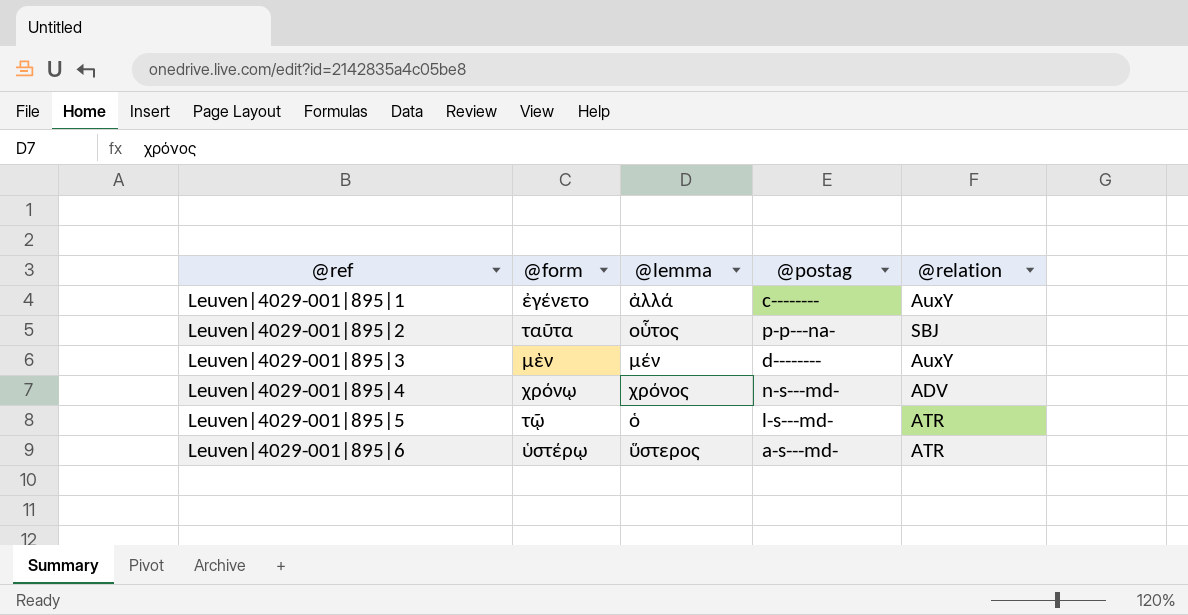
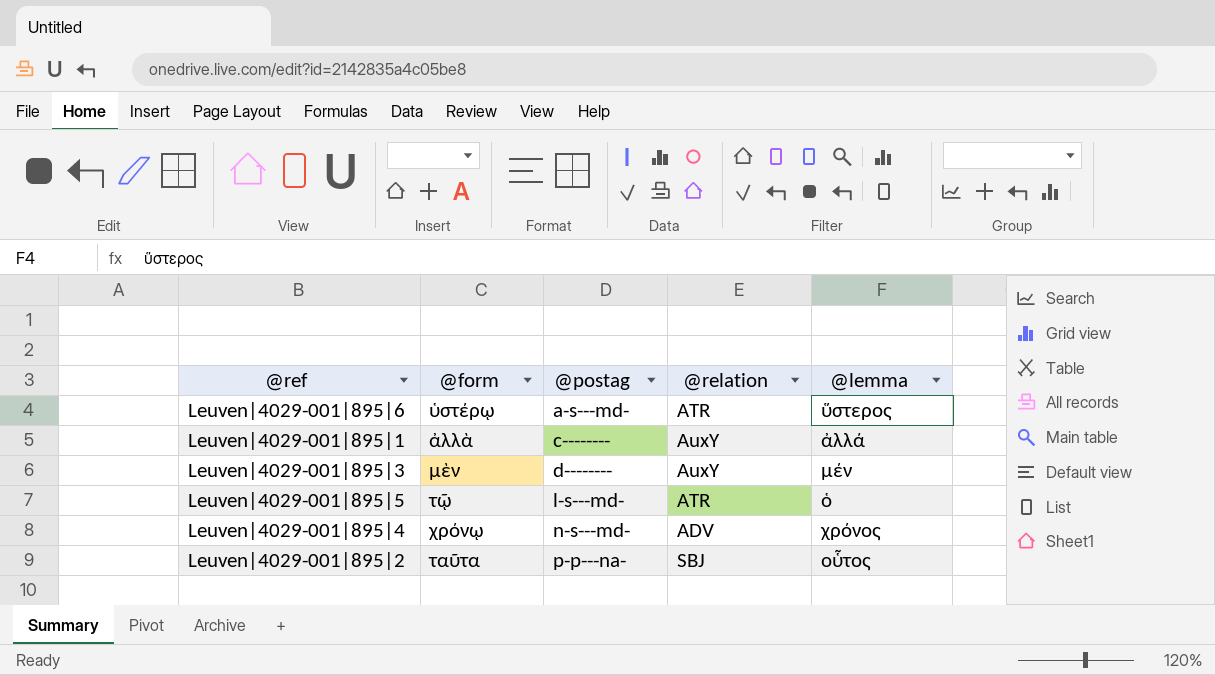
row order: @ref ascending -> @postag ascending
column @lemma | position: 3 -> 5
Leuven|4029-001|895|1 | @form: ἐγένετο -> ἀλλὰ

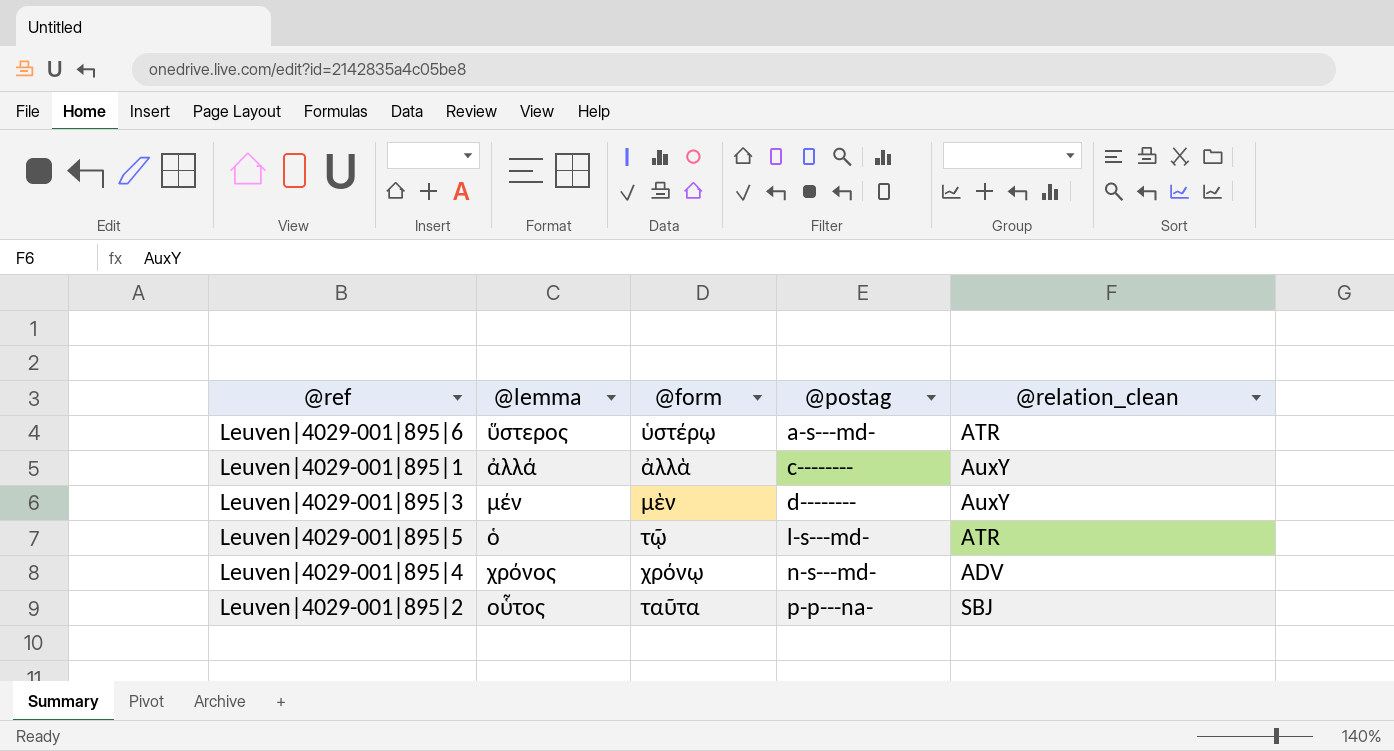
column @lemma | position: 5 -> 2
column name: @relation -> @relation_clean

